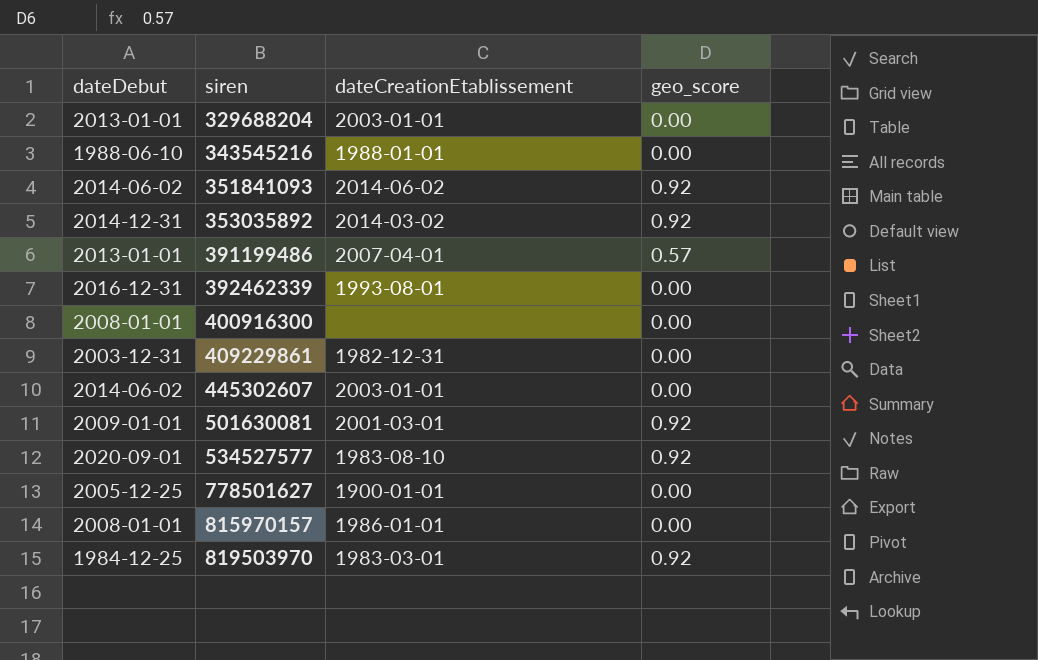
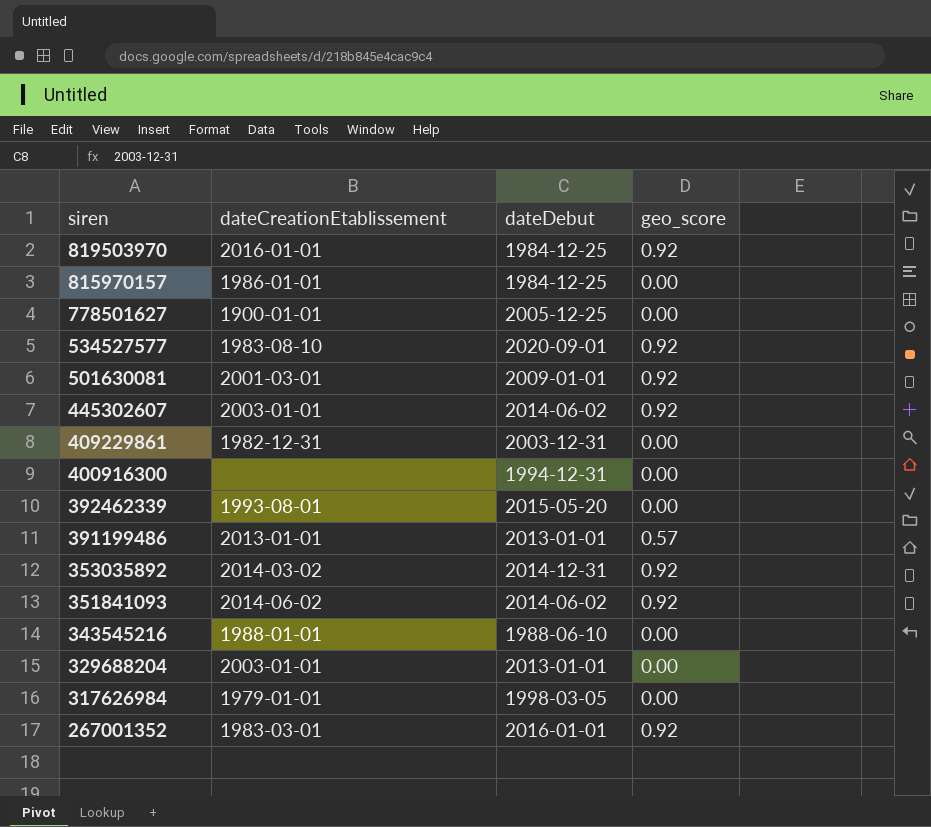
row order: siren ascending -> siren descending
column dateDebut | position: 1 -> 3
819503970 | dateCreationEtablissement: 1983-03-01 -> 2016-01-01
815970157 | dateDebut: 2008-01-01 -> 1984-12-25
445302607 | geo_score: 0.00 -> 0.92
400916300 | dateDebut: 2008-01-01 -> 1994-12-31
392462339 | dateDebut: 2016-12-31 -> 2015-05-20
391199486 | dateCreationEtablissement: 2007-04-01 -> 2013-01-01
row 317626984: none -> 1979-01-01 | 1998-03-05 | 0.00
row 267001352: none -> 1983-03-01 | 2016-01-01 | 0.92

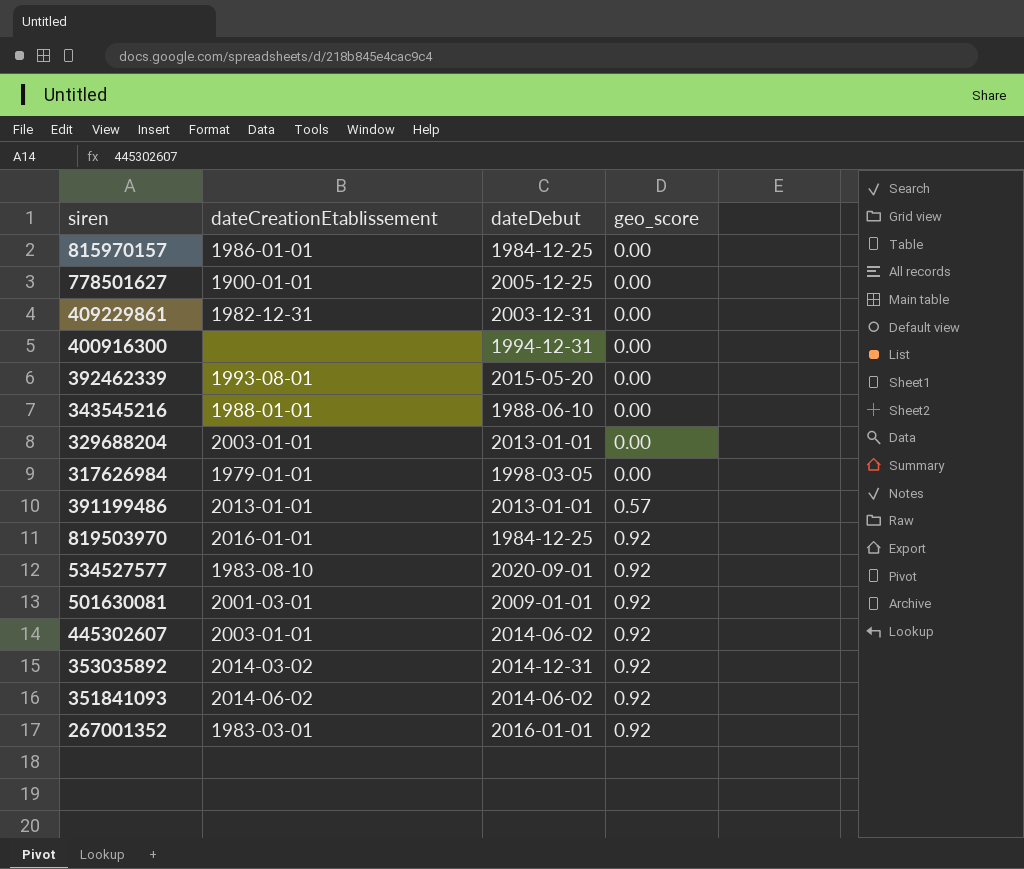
row order: siren descending -> geo_score ascending

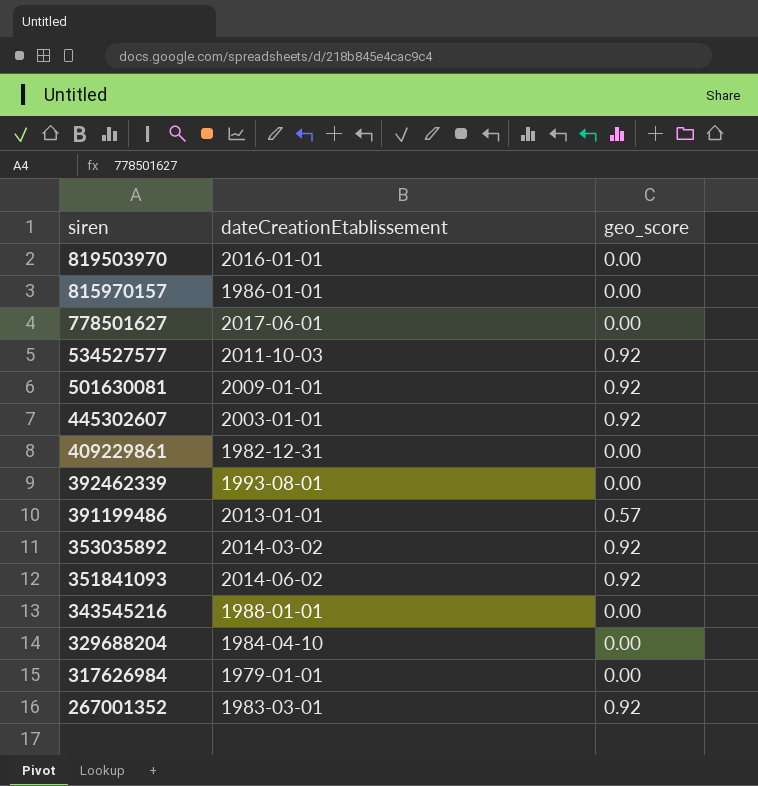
row order: geo_score ascending -> siren descending
column dateDebut | position: 3 -> none
row 400916300: none | 1994-12-31 | 0.00 -> none
819503970 | geo_score: 0.92 -> 0.00
778501627 | dateCreationEtablissement: 1900-01-01 -> 2017-06-01
534527577 | dateCreationEtablissement: 1983-08-10 -> 2011-10-03
501630081 | dateCreationEtablissement: 2001-03-01 -> 2009-01-01
329688204 | dateCreationEtablissement: 2003-01-01 -> 1984-04-10

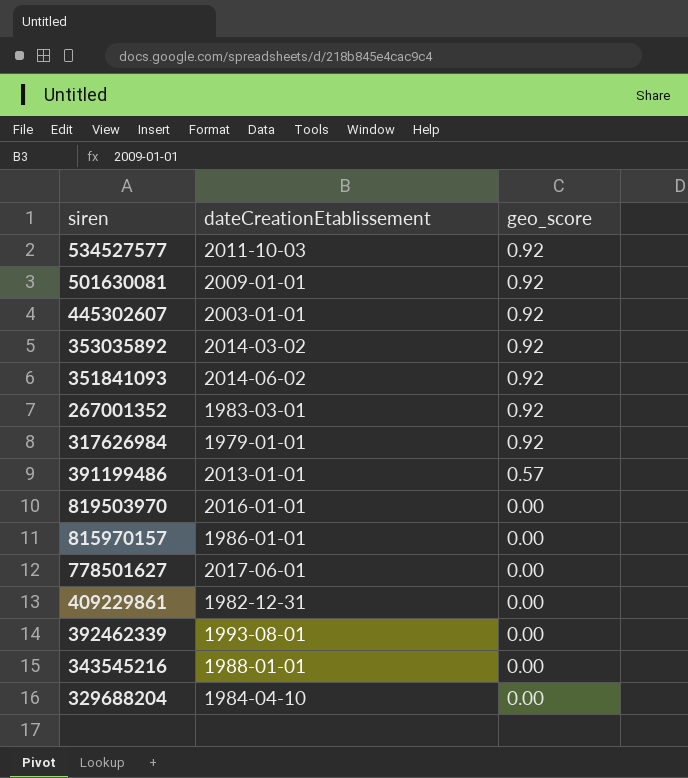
row order: siren descending -> geo_score descending
317626984 | geo_score: 0.00 -> 0.92

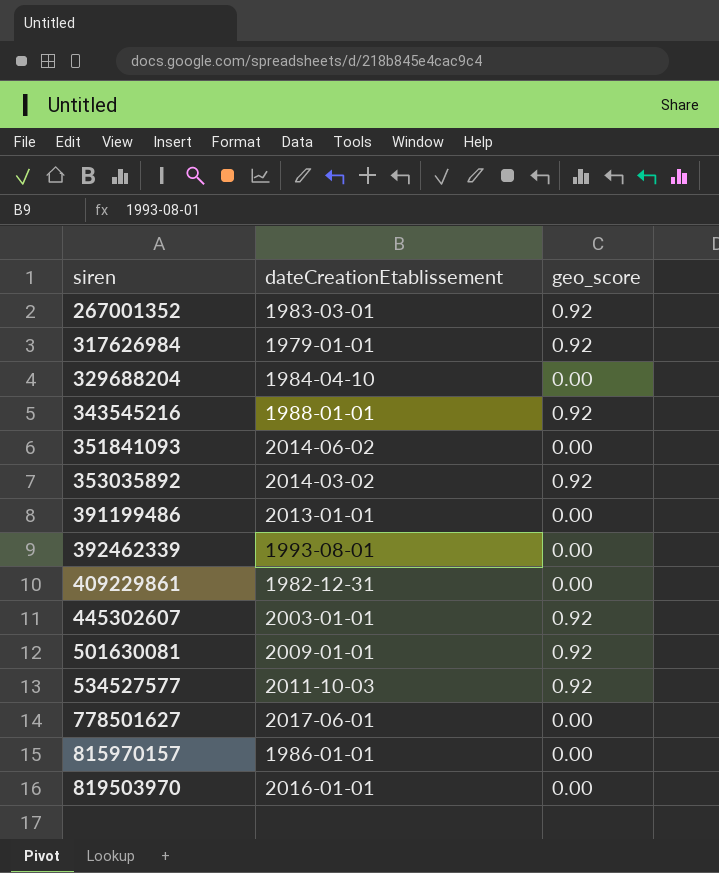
row order: geo_score descending -> siren ascending
343545216 | geo_score: 0.00 -> 0.92
351841093 | geo_score: 0.92 -> 0.00
391199486 | geo_score: 0.57 -> 0.00

